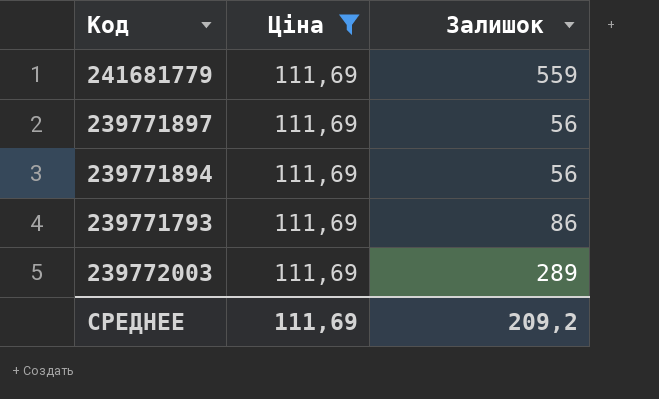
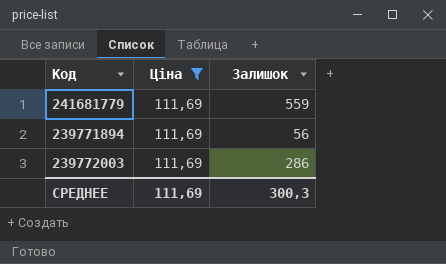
row 239771897: 111,69 | 56 -> none
row 239771793: 111,69 | 86 -> none
239772003 | Залишок: 289 -> 286
СРЕДНЕЕ | Залишок: 209,2 -> 300,3

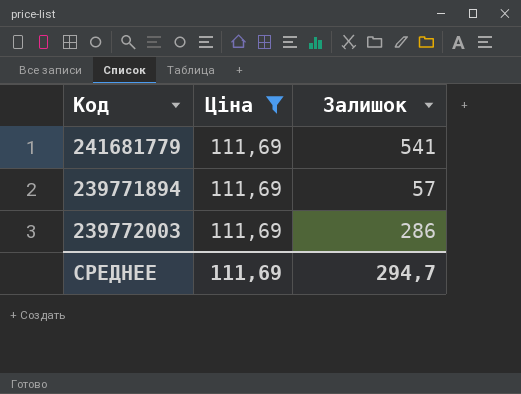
241681779 | Залишок: 559 -> 541
239771894 | Залишок: 56 -> 57
СРЕДНЕЕ | Залишок: 300,3 -> 294,7

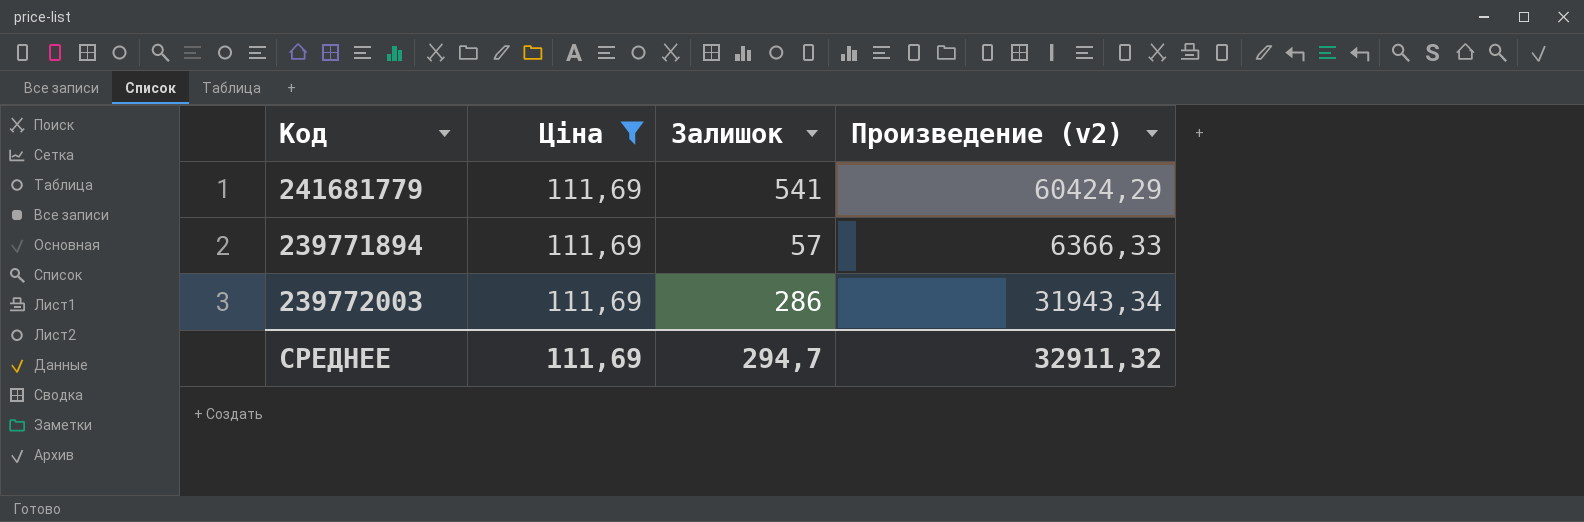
column Произведение (v2) | formula: none -> [Ціна] * [Залишок]

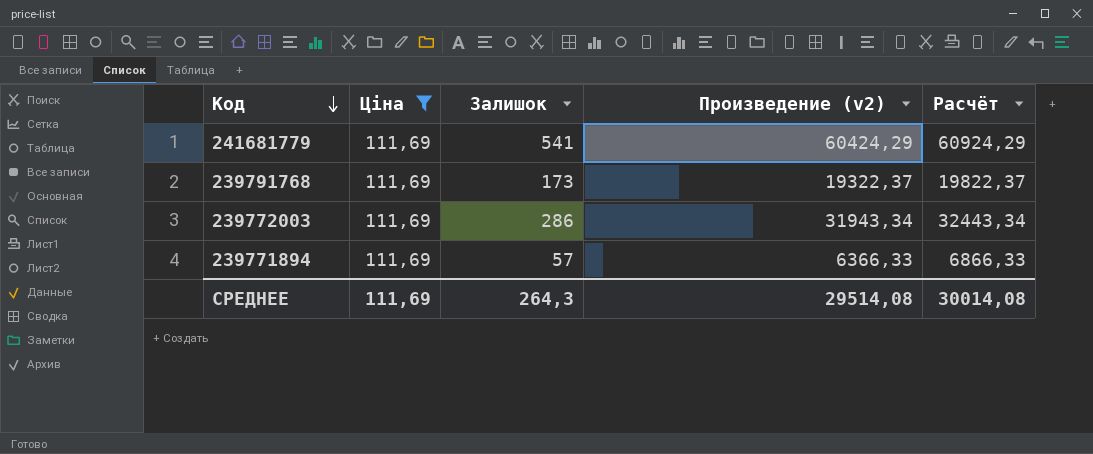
row order: none -> Код descending
column Расчёт | formula: none -> [Произведение (v2)] + 500
row 239791768: none -> 111,69 | 173 | 19322,37 | 19822,37
СРЕДНЕЕ | Залишок: 294,7 -> 264,3
СРЕДНЕЕ | Произведение (v2): 32911,32 -> 29514,08

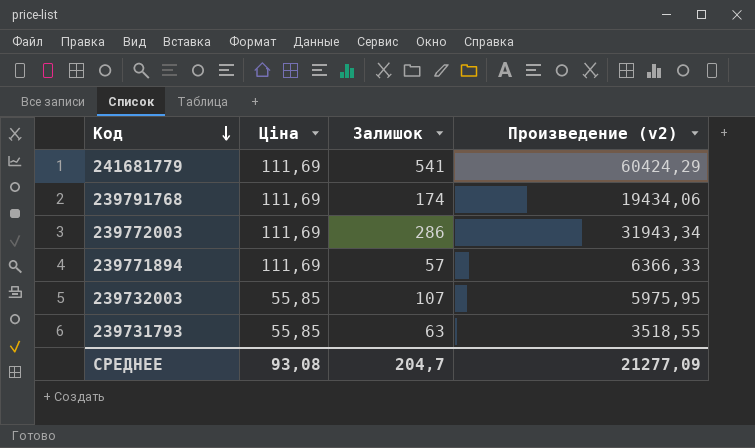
filter: Ціна = 111,69 -> none
column Расчёт | formula: [Произведение (v2)] + 500 -> none
239791768 | Залишок: 173 -> 174
239791768 | Произведение (v2): 19322,37 -> 19434,06
СРЕДНЕЕ | Ціна: 111,69 -> 93,08
СРЕДНЕЕ | Залишок: 264,3 -> 204,7
СРЕДНЕЕ | Произведение (v2): 29514,08 -> 21277,09

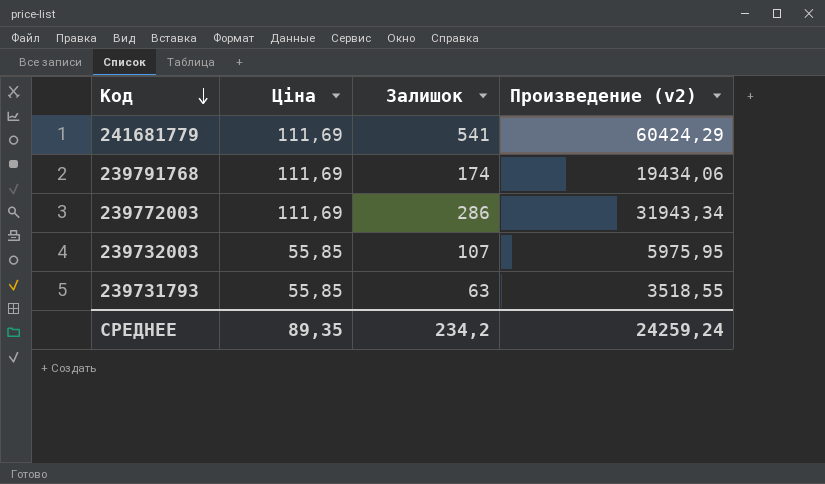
row 239771894: 111,69 | 57 | 6366,33 -> none
СРЕДНЕЕ | Ціна: 93,08 -> 89,35
СРЕДНЕЕ | Залишок: 204,7 -> 234,2
СРЕДНЕЕ | Произведение (v2): 21277,09 -> 24259,24

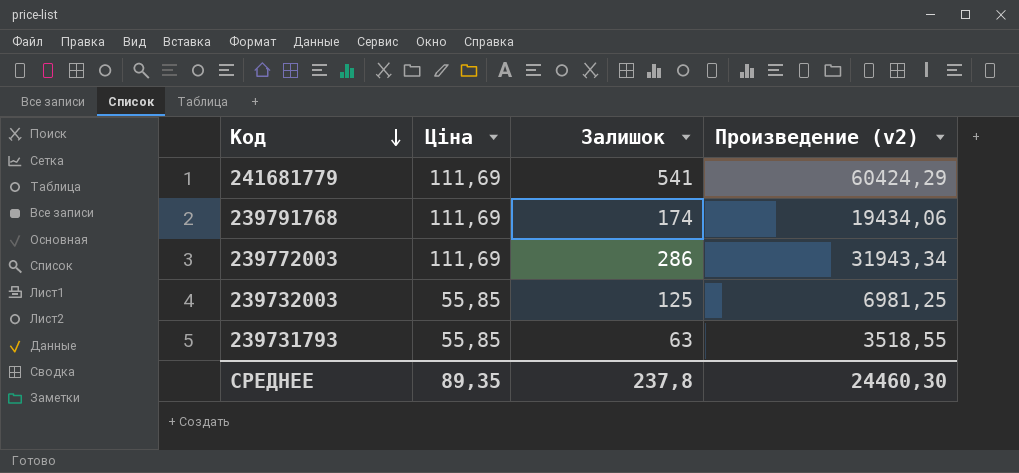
239732003 | Залишок: 107 -> 125
239732003 | Произведение (v2): 5975,95 -> 6981,25
СРЕДНЕЕ | Залишок: 234,2 -> 237,8
СРЕДНЕЕ | Произведение (v2): 24259,24 -> 24460,30

